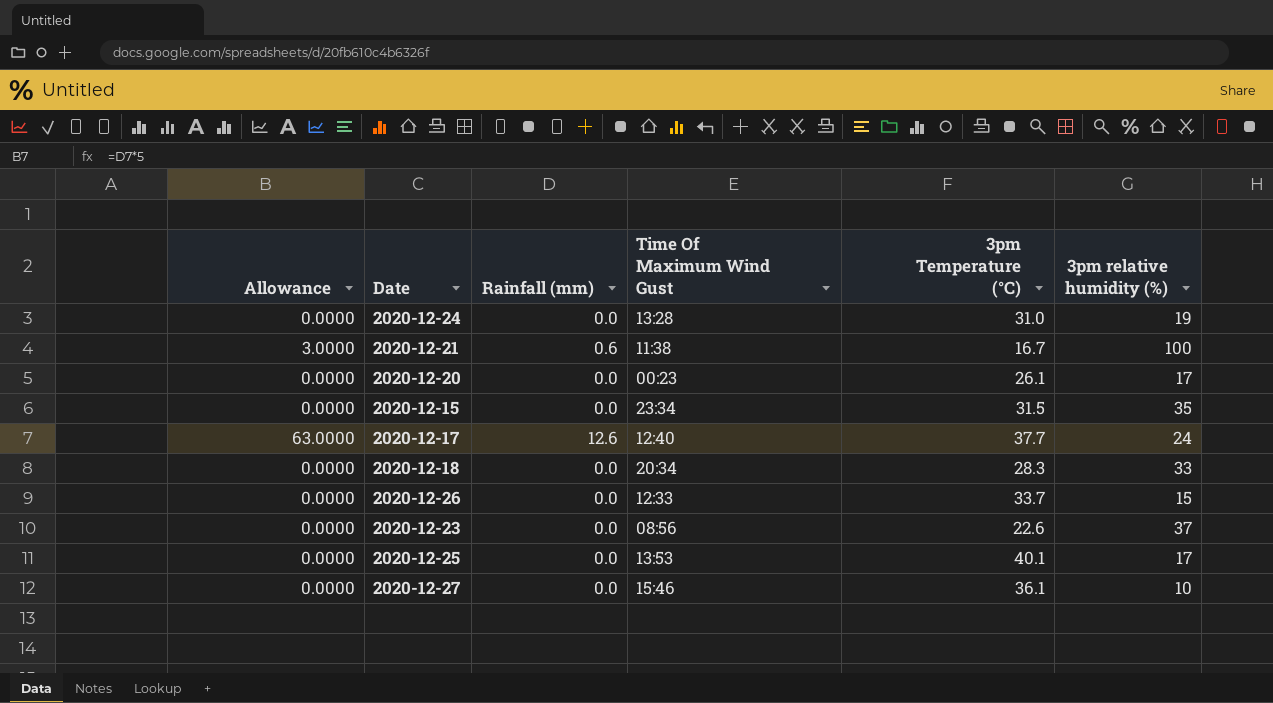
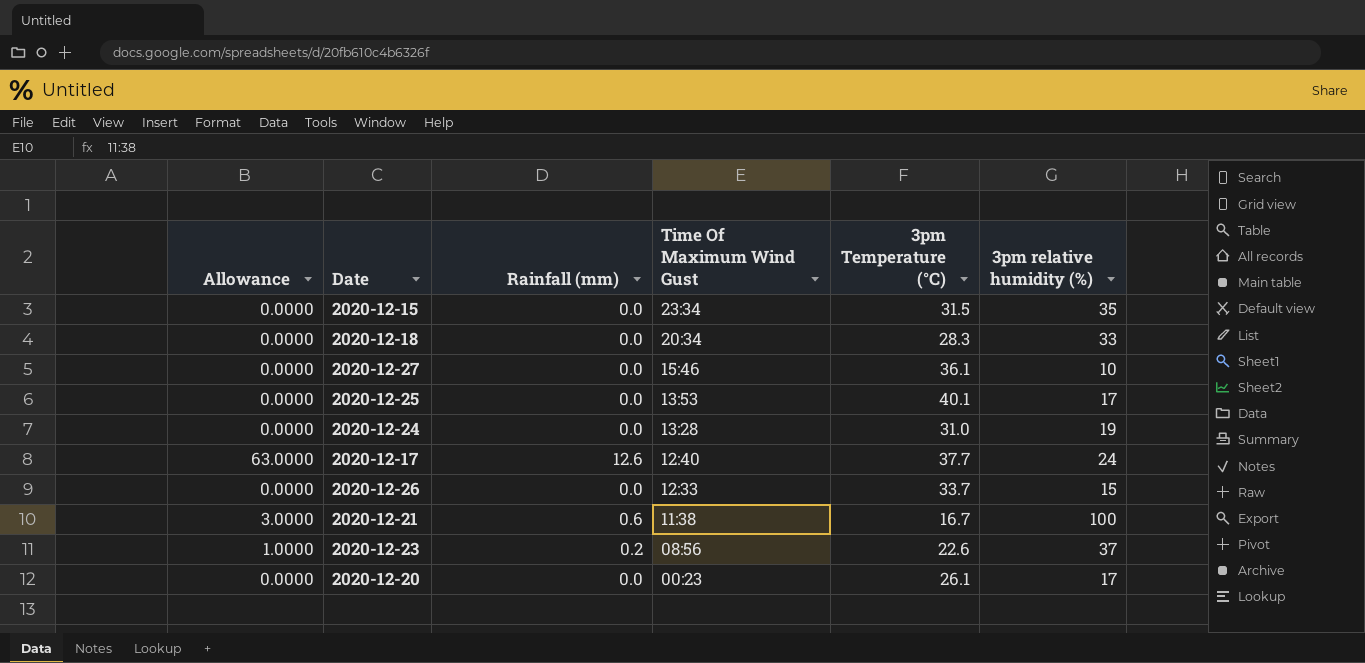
row order: none -> Time Of Maximum Wind Gust descending
2020-12-23 | Allowance: 0.0000 -> 1.0000
2020-12-23 | Rainfall (mm): 0.0 -> 0.2

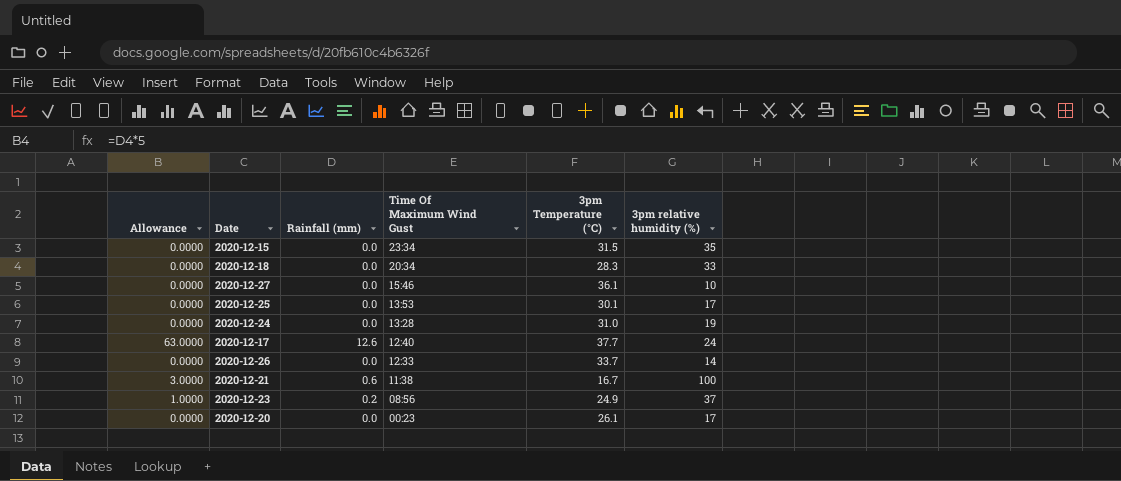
2020-12-25 | 3pm Temperature (°C): 40.1 -> 30.1
2020-12-26 | 3pm relative humidity (%): 15 -> 14
2020-12-23 | 3pm Temperature (°C): 22.6 -> 24.9

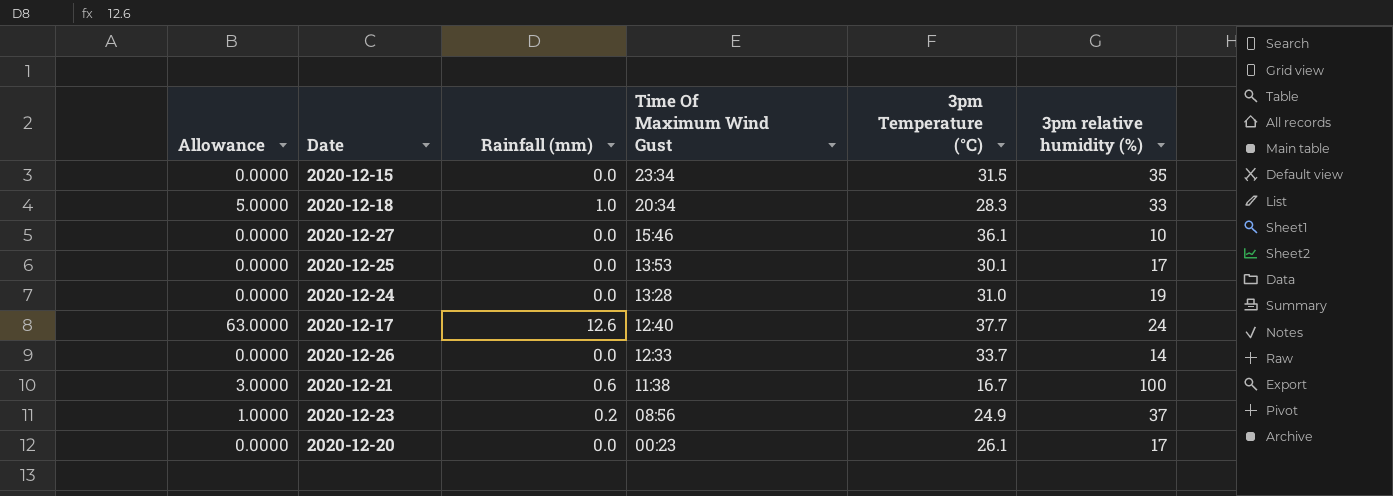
2020-12-18 | Allowance: 0.0000 -> 5.0000
2020-12-18 | Rainfall (mm): 0.0 -> 1.0

